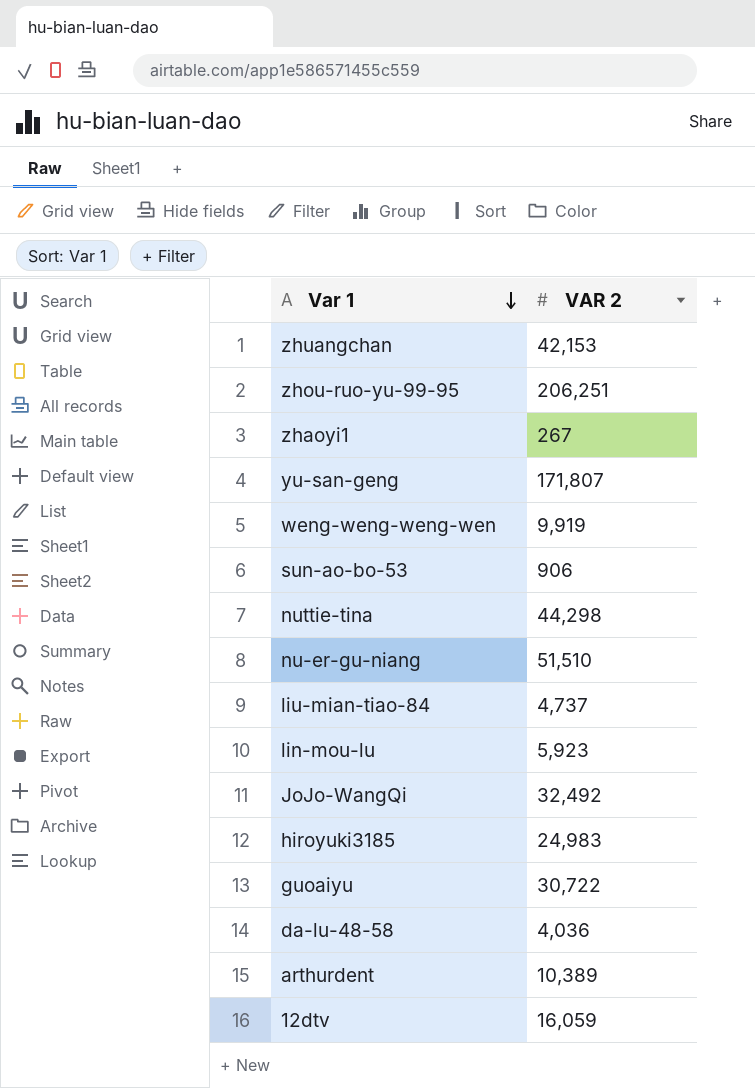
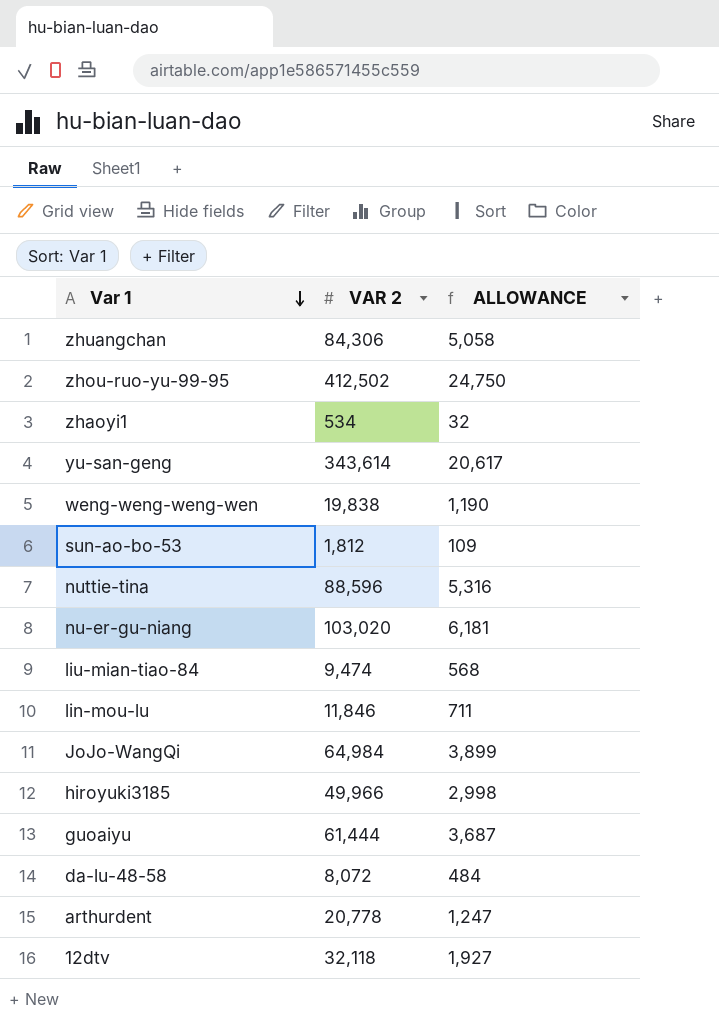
column ALLOWANCE | formula: none -> [VAR 2] * 0.06
zhuangchan | VAR 2: 42,153 -> 84,306
zhou-ruo-yu-99-95 | VAR 2: 206,251 -> 412,502
zhaoyi1 | VAR 2: 267 -> 534
yu-san-geng | VAR 2: 171,807 -> 343,614
weng-weng-weng-wen | VAR 2: 9,919 -> 19,838
sun-ao-bo-53 | VAR 2: 906 -> 1,812
nuttie-tina | VAR 2: 44,298 -> 88,596
nu-er-gu-niang | VAR 2: 51,510 -> 103,020
liu-mian-tiao-84 | VAR 2: 4,737 -> 9,474
lin-mou-lu | VAR 2: 5,923 -> 11,846
JoJo-WangQi | VAR 2: 32,492 -> 64,984
hiroyuki3185 | VAR 2: 24,983 -> 49,966
guoaiyu | VAR 2: 30,722 -> 61,444
da-lu-48-58 | VAR 2: 4,036 -> 8,072
arthurdent | VAR 2: 10,389 -> 20,778
12dtv | VAR 2: 16,059 -> 32,118

